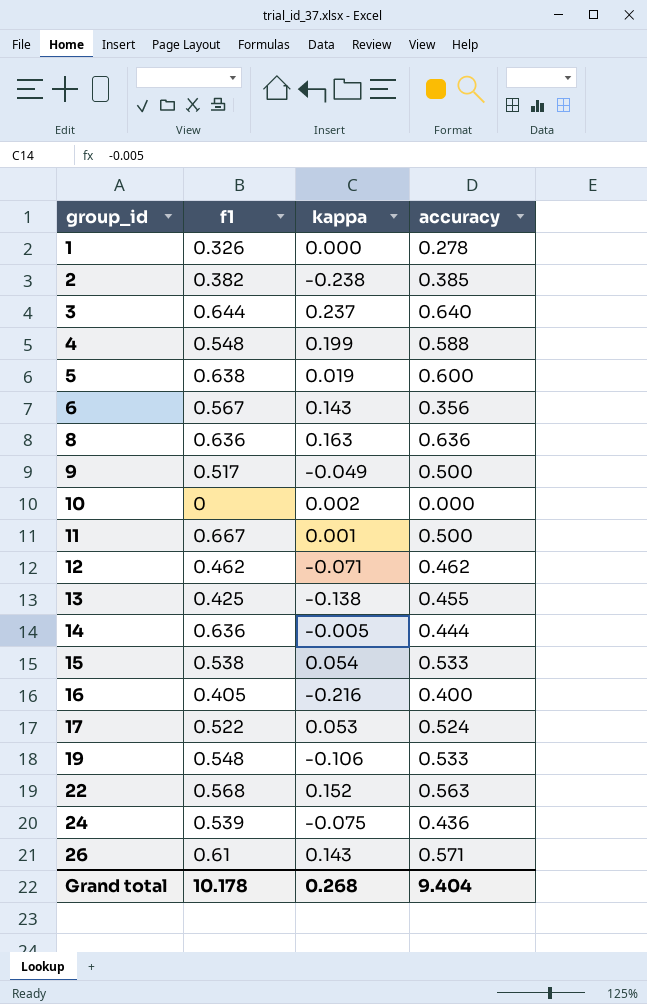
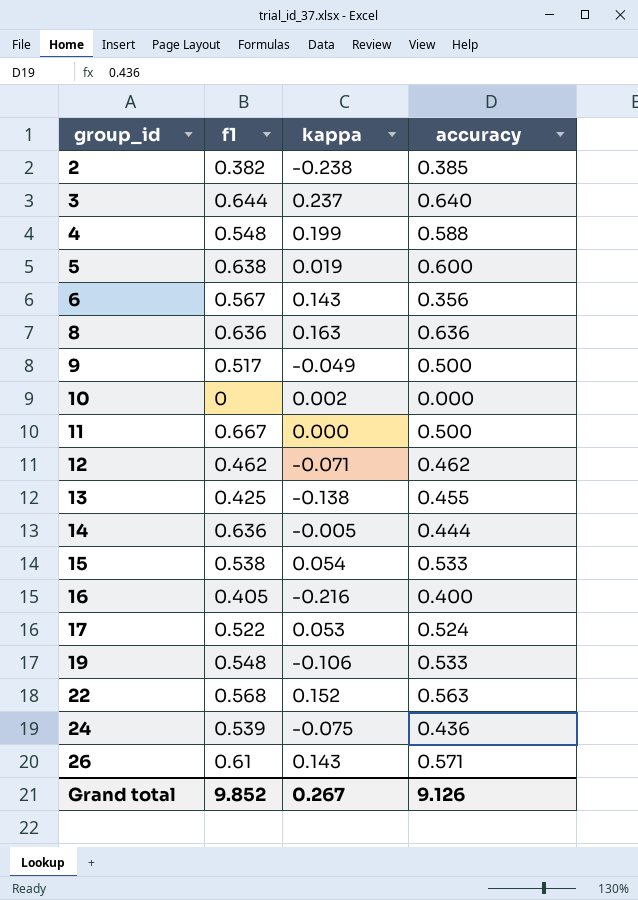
row 1: 0.326 | 0.000 | 0.278 -> none
11 | kappa: 0.001 -> 0.000
Grand total | f1: 10.178 -> 9.852
Grand total | kappa: 0.268 -> 0.267
Grand total | accuracy: 9.404 -> 9.126

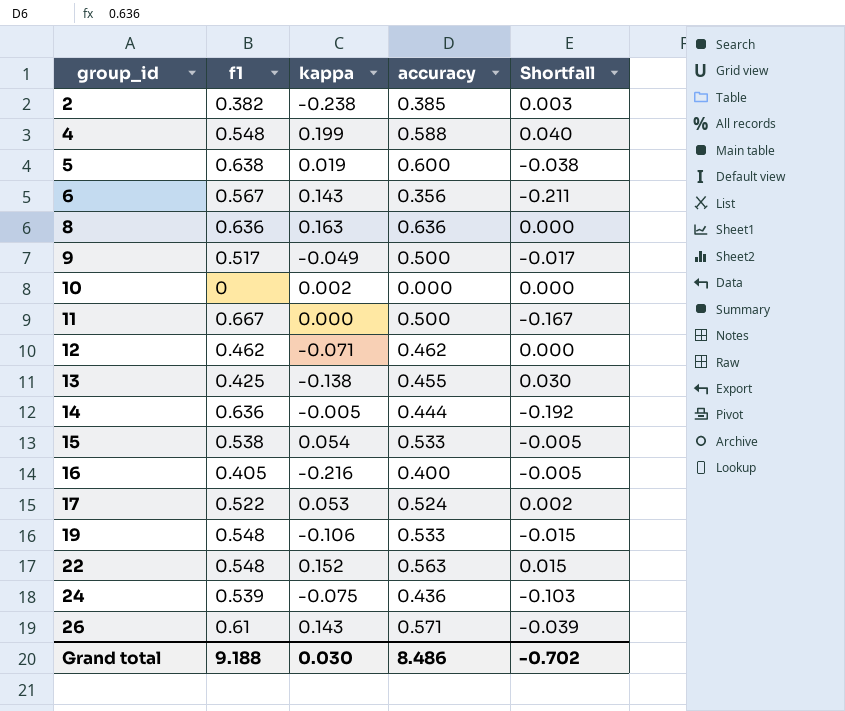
column Shortfall | formula: none -> [accuracy] - [f1]
row 3: 0.644 | 0.237 | 0.640 -> none
22 | f1: 0.568 -> 0.548
Grand total | f1: 9.852 -> 9.188
Grand total | kappa: 0.267 -> 0.030
Grand total | accuracy: 9.126 -> 8.486

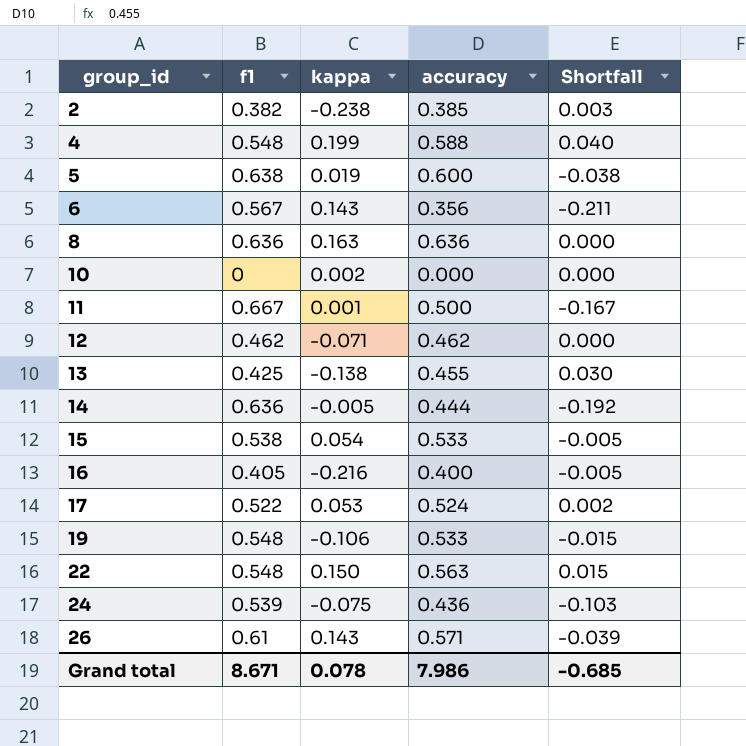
row 9: 0.517 | -0.049 | 0.500 | -0.017 -> none
11 | kappa: 0.000 -> 0.001
22 | kappa: 0.152 -> 0.150
Grand total | f1: 9.188 -> 8.671
Grand total | kappa: 0.030 -> 0.078
Grand total | accuracy: 8.486 -> 7.986
Grand total | Shortfall: -0.702 -> -0.685

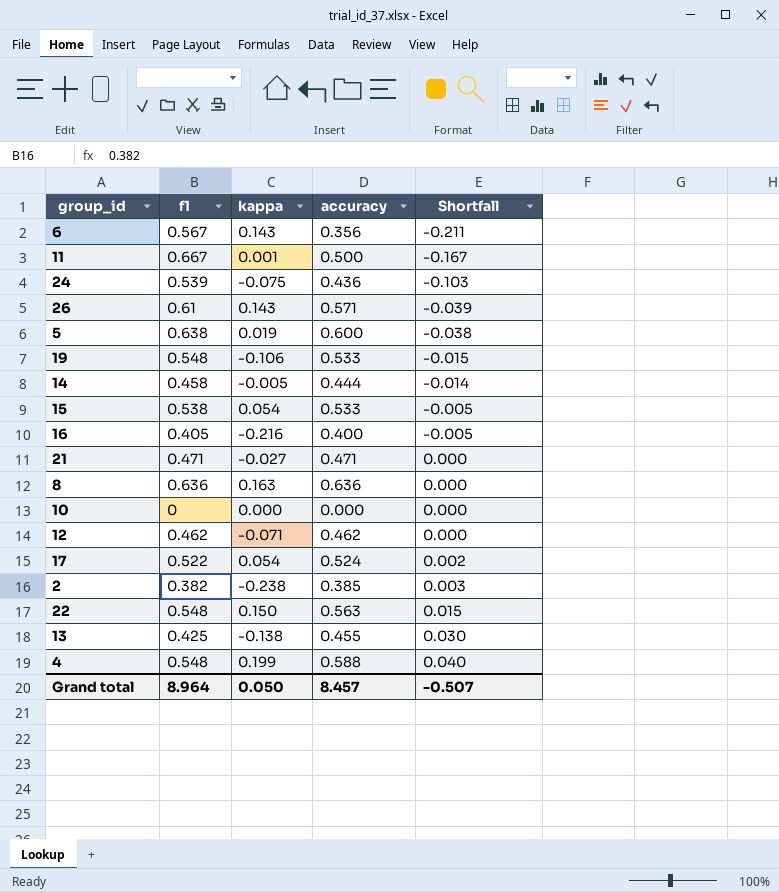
row order: group_id ascending -> Shortfall ascending
14 | f1: 0.636 -> 0.458
14 | Shortfall: -0.192 -> -0.014
row 21: none -> 0.471 | -0.027 | 0.471 | 0.000
10 | kappa: 0.002 -> 0.000
17 | kappa: 0.053 -> 0.054
Grand total | f1: 8.671 -> 8.964
Grand total | kappa: 0.078 -> 0.050
Grand total | accuracy: 7.986 -> 8.457
Grand total | Shortfall: -0.685 -> -0.507

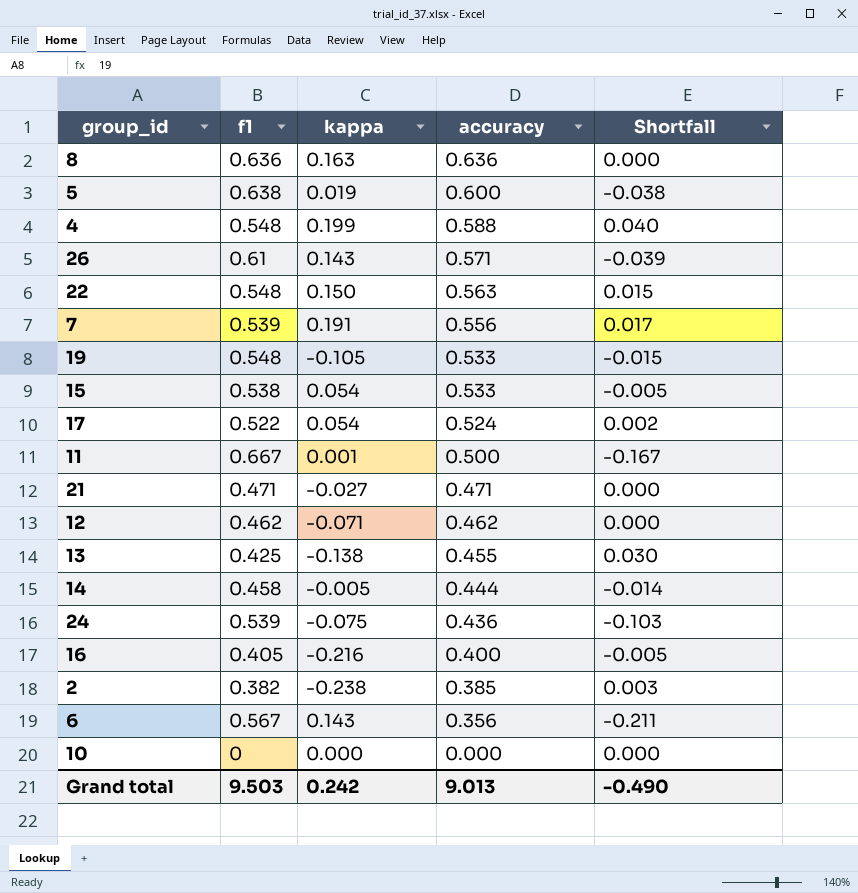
row order: Shortfall ascending -> accuracy descending
row 7: none -> 0.539 | 0.191 | 0.556 | 0.017
19 | kappa: -0.106 -> -0.105
Grand total | f1: 8.964 -> 9.503
Grand total | kappa: 0.050 -> 0.242
Grand total | accuracy: 8.457 -> 9.013
Grand total | Shortfall: -0.507 -> -0.490

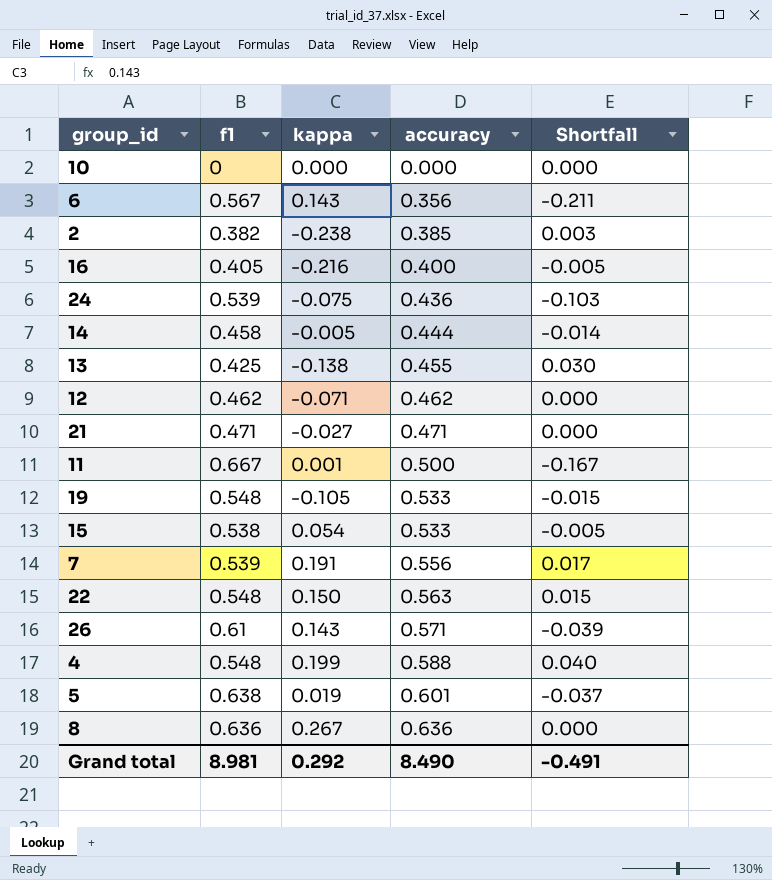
row order: accuracy descending -> accuracy ascending
row 17: 0.522 | 0.054 | 0.524 | 0.002 -> none
5 | accuracy: 0.600 -> 0.601
5 | Shortfall: -0.038 -> -0.037
8 | kappa: 0.163 -> 0.267
Grand total | f1: 9.503 -> 8.981
Grand total | kappa: 0.242 -> 0.292
Grand total | accuracy: 9.013 -> 8.490
Grand total | Shortfall: -0.490 -> -0.491

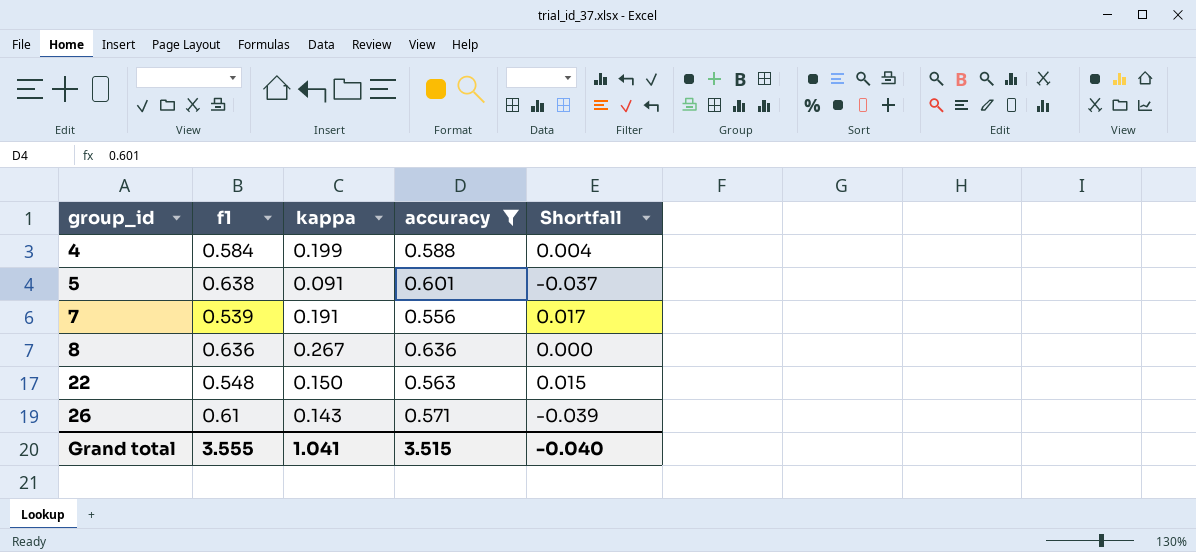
filter: none -> accuracy >= 0.556
row order: accuracy ascending -> group_id ascending
4 | f1: 0.548 -> 0.584
4 | Shortfall: 0.040 -> 0.004
5 | kappa: 0.019 -> 0.091
Grand total | f1: 8.981 -> 3.555
Grand total | kappa: 0.292 -> 1.041
Grand total | accuracy: 8.490 -> 3.515
Grand total | Shortfall: -0.491 -> -0.040

